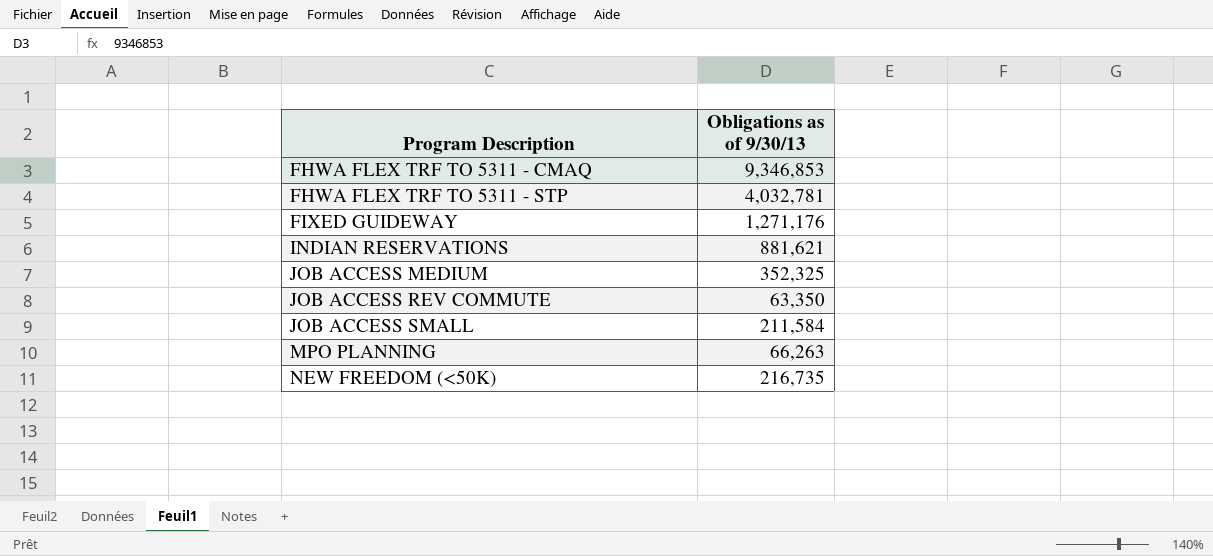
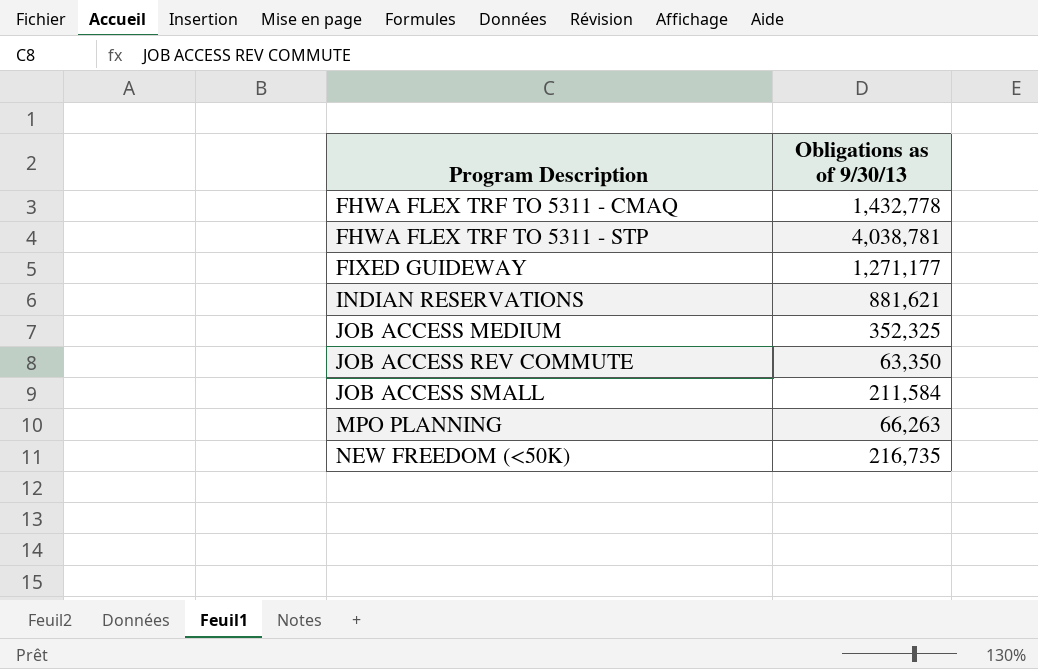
FHWA FLEX TRF TO 5311 - CMAQ | Obligations as of 9/30/13: 9,346,853 -> 1,432,778
FHWA FLEX TRF TO 5311 - STP | Obligations as of 9/30/13: 4,032,781 -> 4,038,781
FIXED GUIDEWAY | Obligations as of 9/30/13: 1,271,176 -> 1,271,177

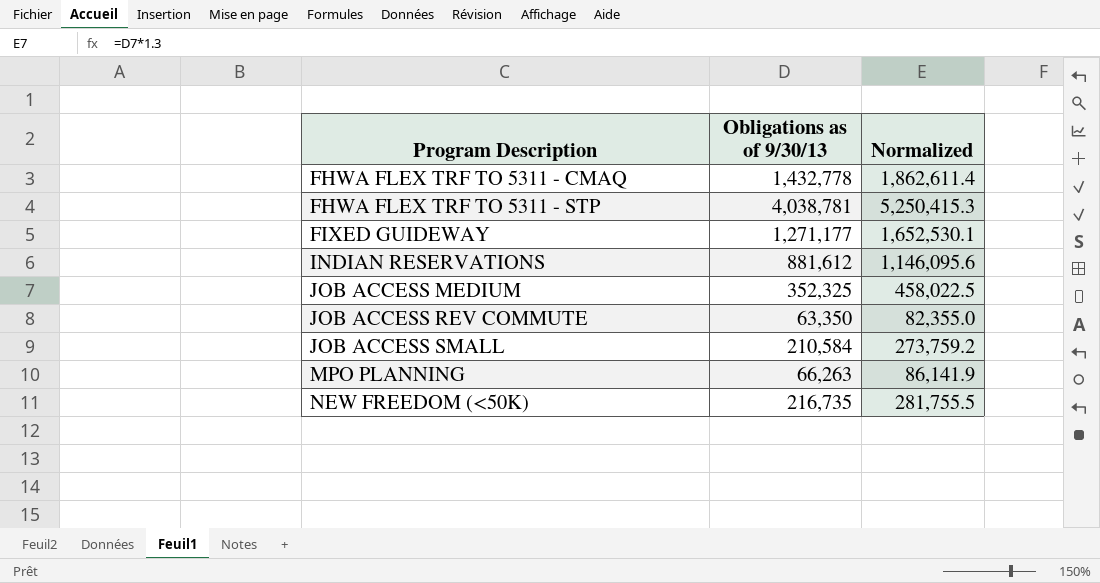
column Normalized | formula: none -> [Obligations as of 9/30/13] * 1.3
INDIAN RESERVATIONS | Obligations as of 9/30/13: 881,621 -> 881,612
JOB ACCESS SMALL | Obligations as of 9/30/13: 211,584 -> 210,584

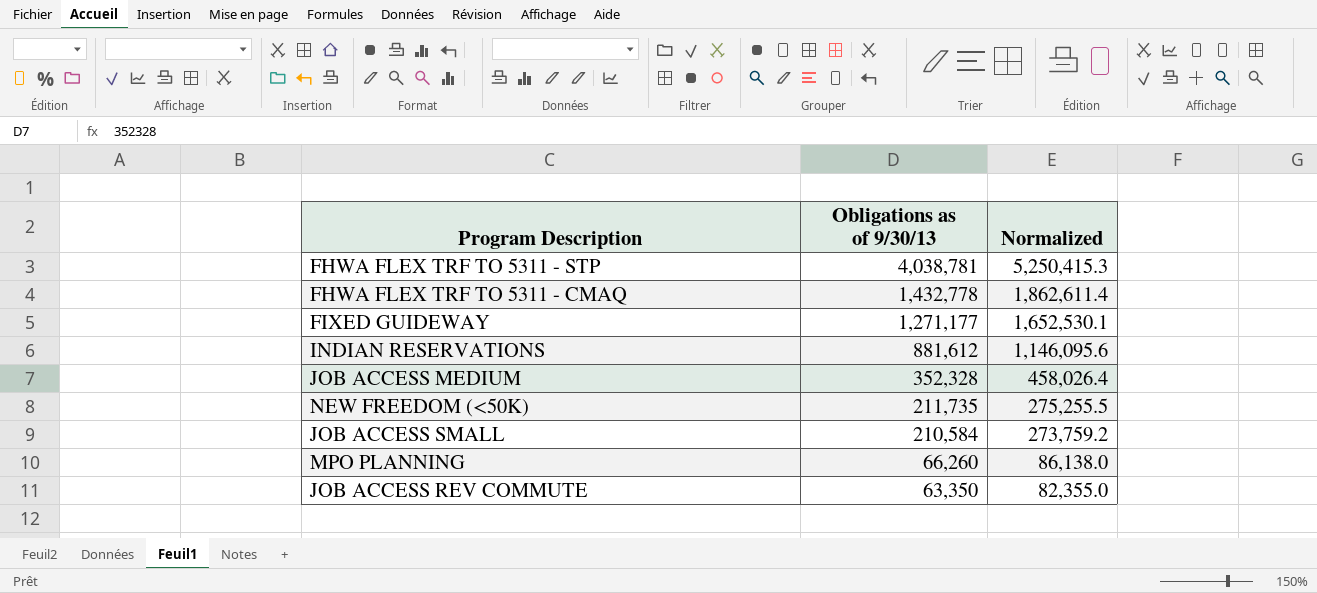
row order: Program Description ascending -> Obligations as of 9/30/13 descending
JOB ACCESS MEDIUM | Obligations as of 9/30/13: 352,325 -> 352,328
JOB ACCESS MEDIUM | Normalized: 458,022.5 -> 458,026.4
NEW FREEDOM (<50K) | Obligations as of 9/30/13: 216,735 -> 211,735
NEW FREEDOM (<50K) | Normalized: 281,755.5 -> 275,255.5
MPO PLANNING | Obligations as of 9/30/13: 66,263 -> 66,260
MPO PLANNING | Normalized: 86,141.9 -> 86,138.0

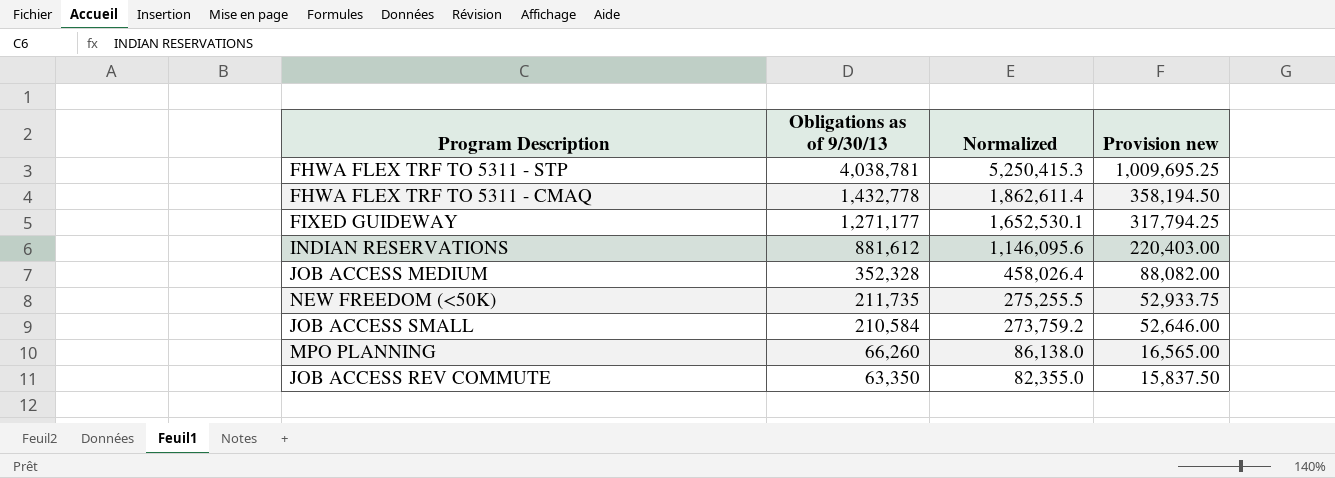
column Provision new | formula: none -> [Obligations as of 9/30/13] * 0.25

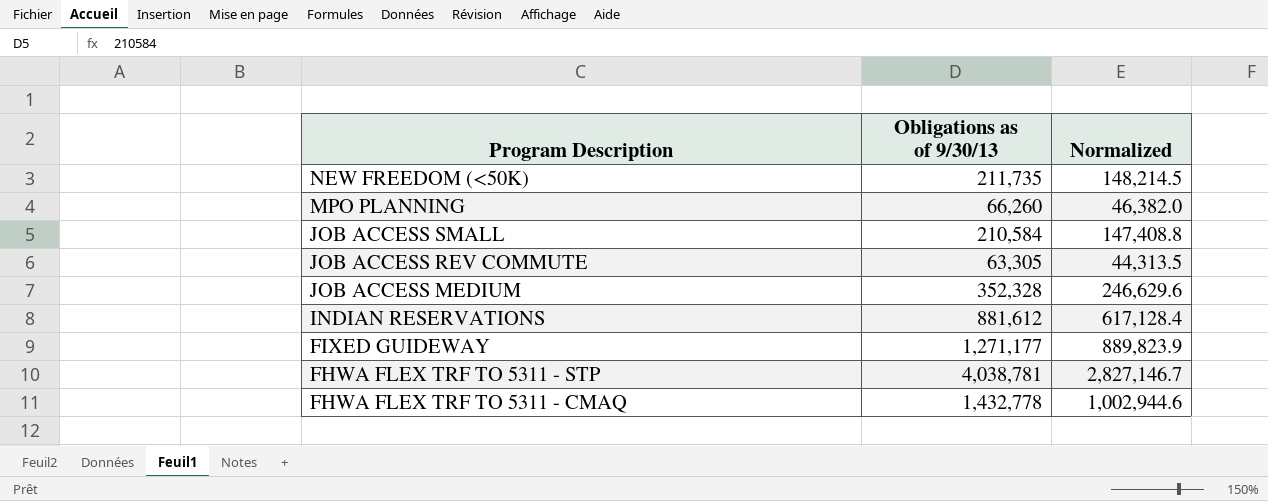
row order: Obligations as of 9/30/13 descending -> Program Description descending
column Provision new | formula: [Obligations as of 9/30/13] * 0.25 -> none
column Normalized | formula: [Obligations as of 9/30/13] * 1.3 -> [Obligations as of 9/30/13] * 0.7
JOB ACCESS REV COMMUTE | Obligations as of 9/30/13: 63,350 -> 63,305

